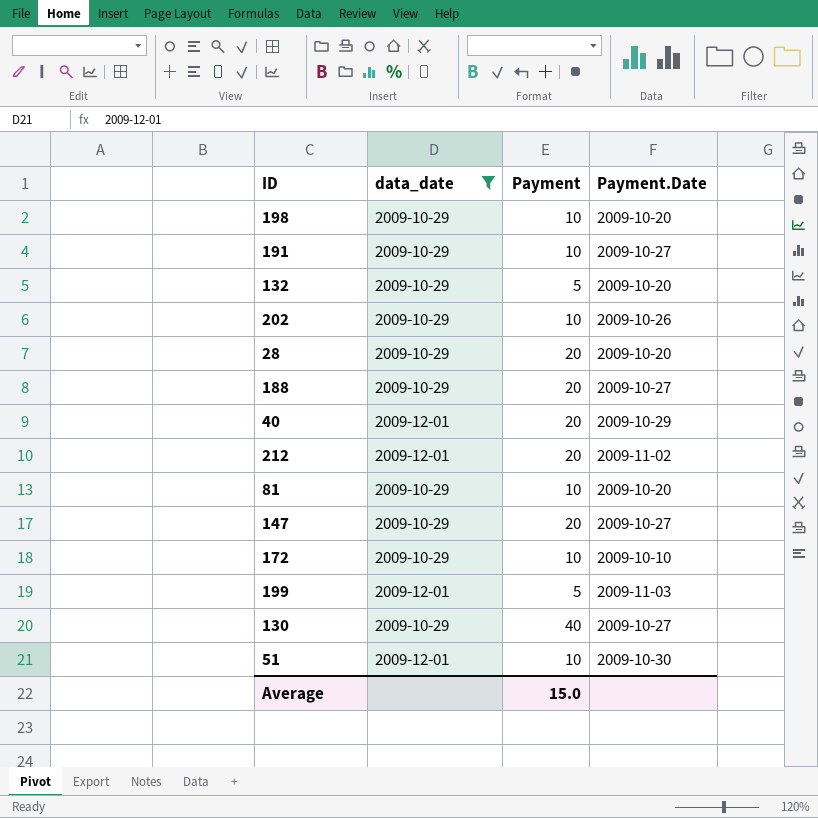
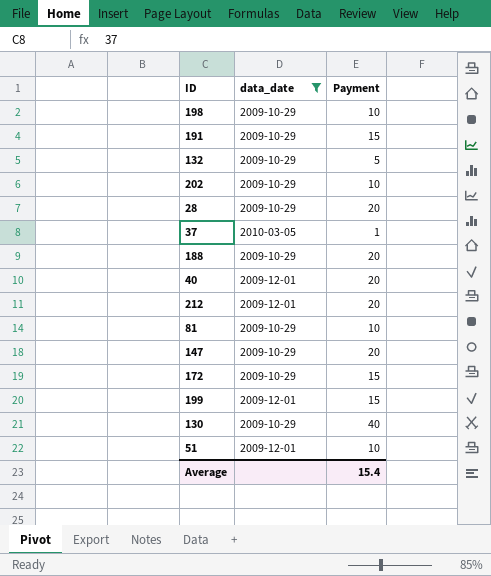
column Payment.Date | position: 4 -> none
191 | Payment: 10 -> 15
row 37: none -> 2010-03-05 | 1
172 | Payment: 10 -> 15
199 | Payment: 5 -> 15
Average | Payment: 15.0 -> 15.4

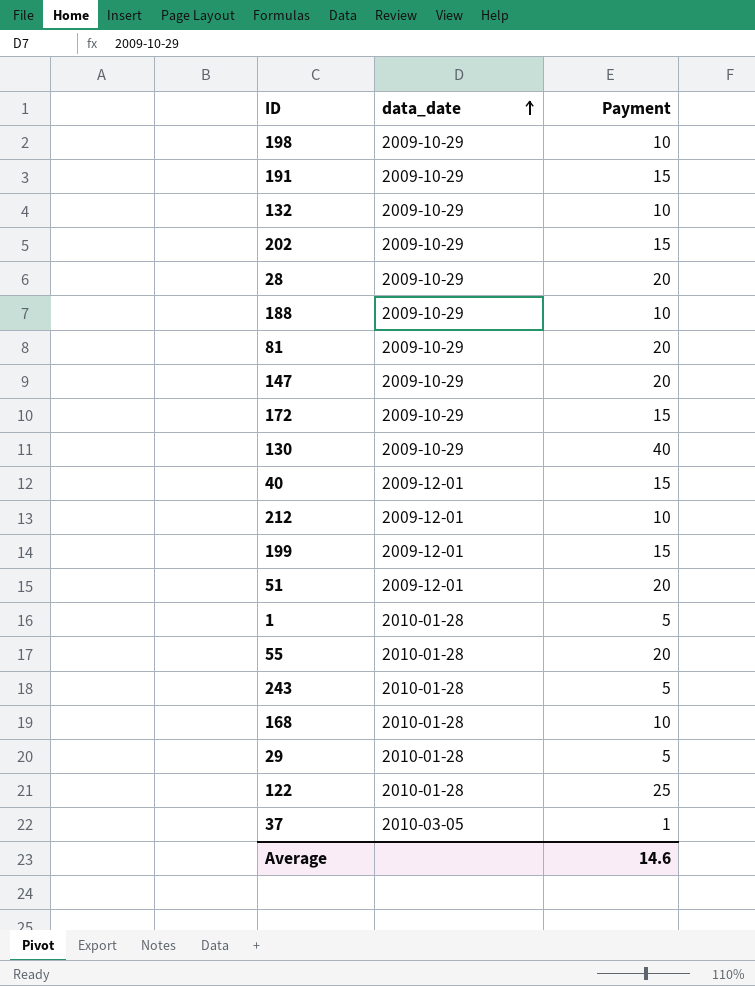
filter: data_date != 2010-01-28 -> none
row order: none -> data_date ascending
132 | Payment: 5 -> 10
202 | Payment: 10 -> 15
188 | Payment: 20 -> 10
81 | Payment: 10 -> 20
40 | Payment: 20 -> 15
212 | Payment: 20 -> 10
51 | Payment: 10 -> 20
Average | Payment: 15.4 -> 14.6

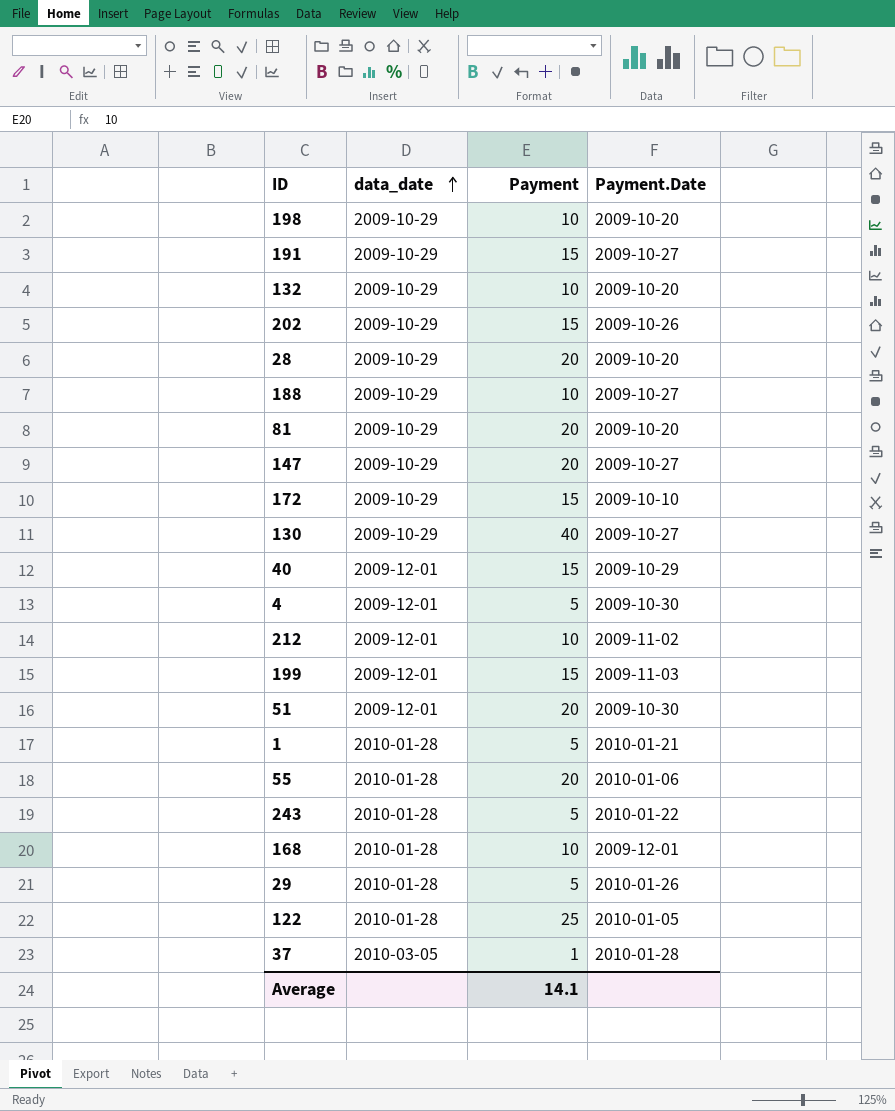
column Payment.Date | position: none -> 4
row 4: none -> 2009-12-01 | 5 | 2009-10-30
Average | Payment: 14.6 -> 14.1

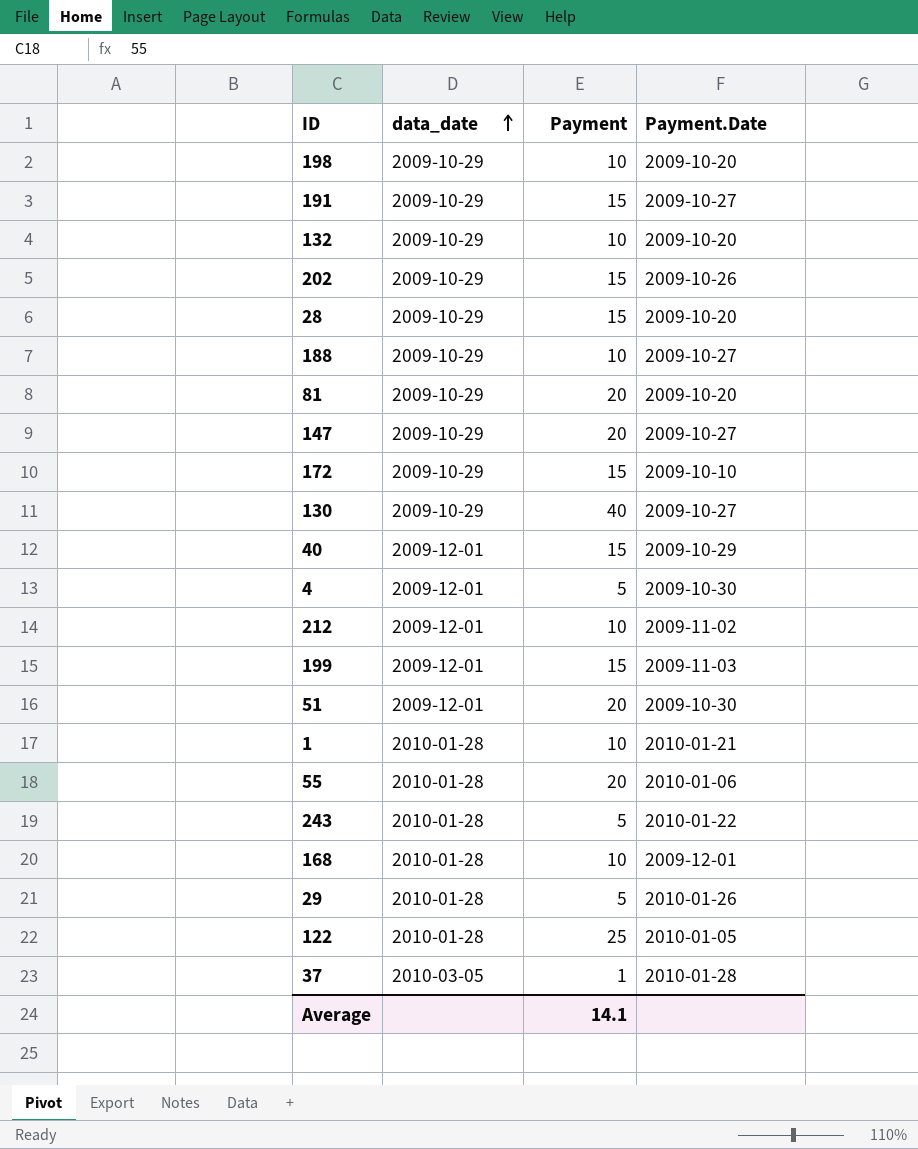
28 | Payment: 20 -> 15
1 | Payment: 5 -> 10

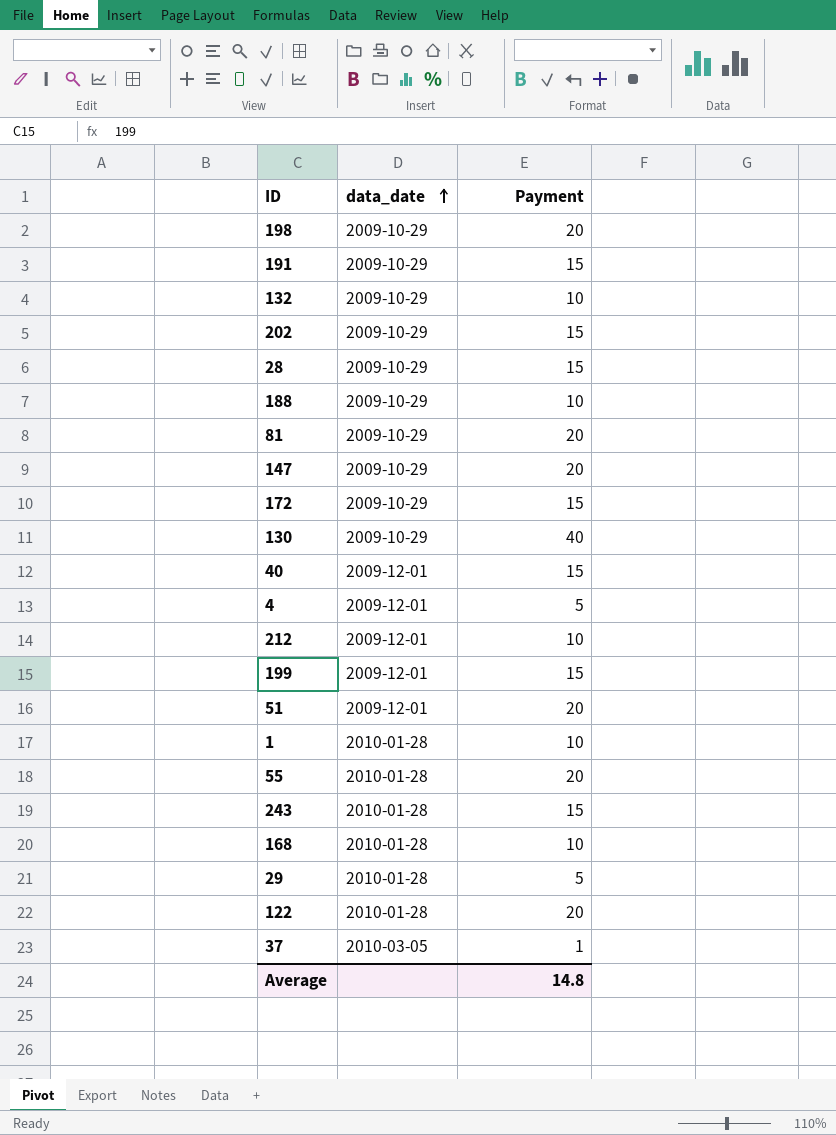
column Payment.Date | position: 4 -> none
198 | Payment: 10 -> 20
243 | Payment: 5 -> 15
122 | Payment: 25 -> 20
Average | Payment: 14.1 -> 14.8

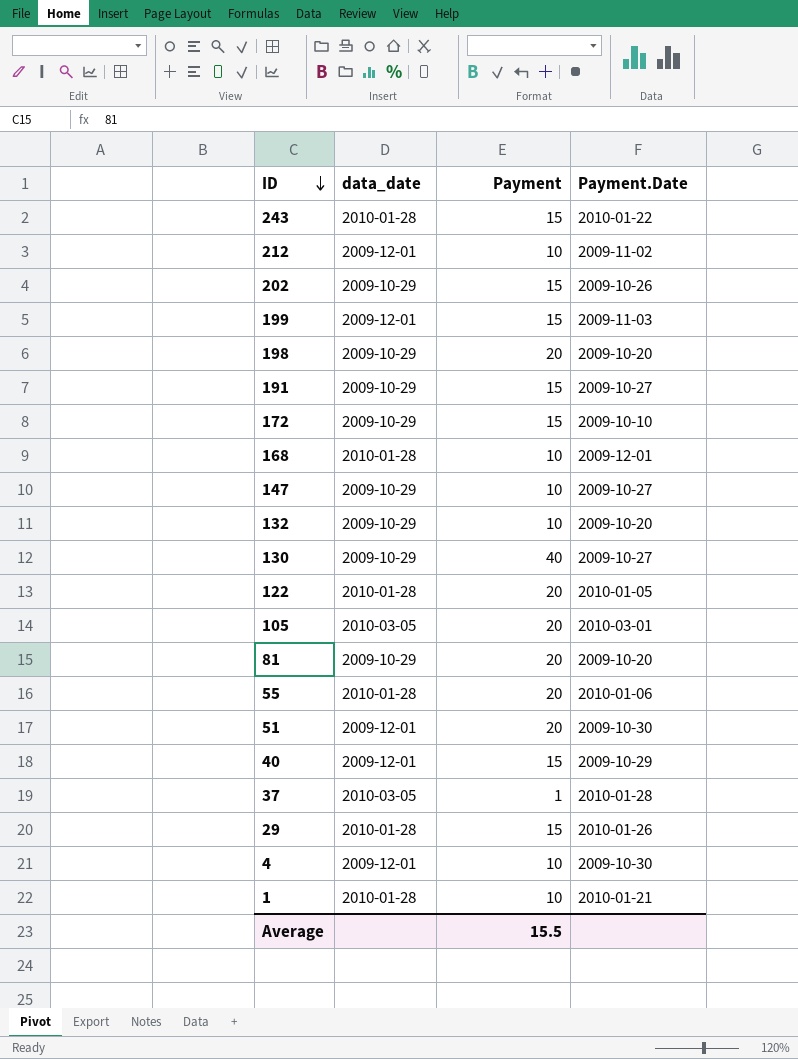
row order: data_date ascending -> ID descending
column Payment.Date | position: none -> 4
row 28: 2009-10-29 | 15 -> none
row 188: 2009-10-29 | 10 -> none
147 | Payment: 20 -> 10
row 105: none -> 2010-03-05 | 20 | 2010-03-01
29 | Payment: 5 -> 15
4 | Payment: 5 -> 10
Average | Payment: 14.8 -> 15.5

